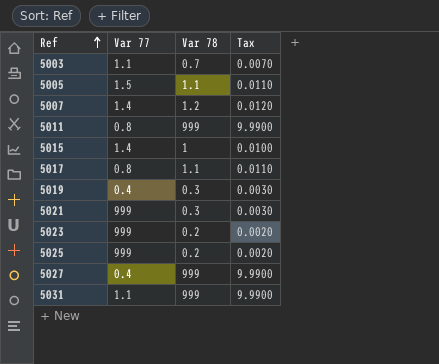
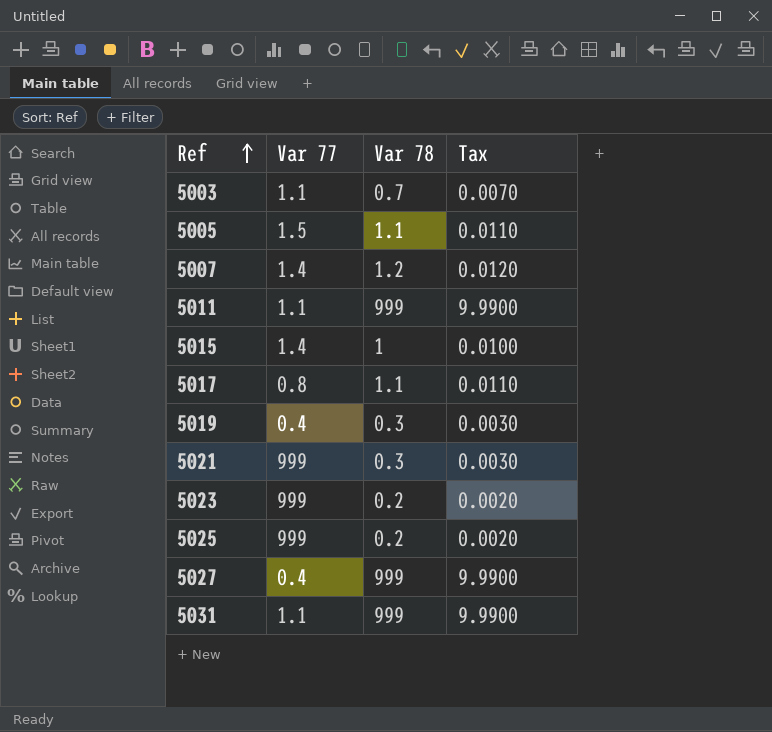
5011 | Var 77: 0.8 -> 1.1

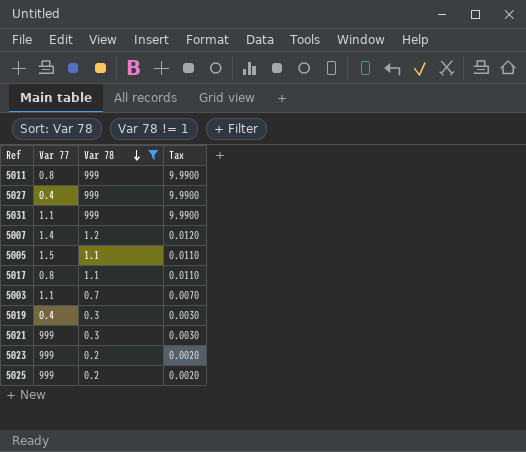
filter: none -> Var 78 != 1
row order: Ref ascending -> Var 78 descending
5011 | Var 77: 1.1 -> 0.8

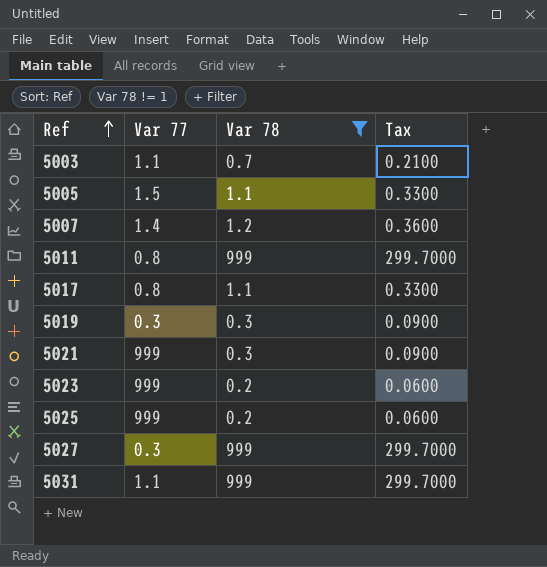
row order: Var 78 descending -> Ref ascending
column Tax | formula: [Var 78] * 0.01 -> [Var 78] * 0.3
5019 | Var 77: 0.4 -> 0.3
5027 | Var 77: 0.4 -> 0.3

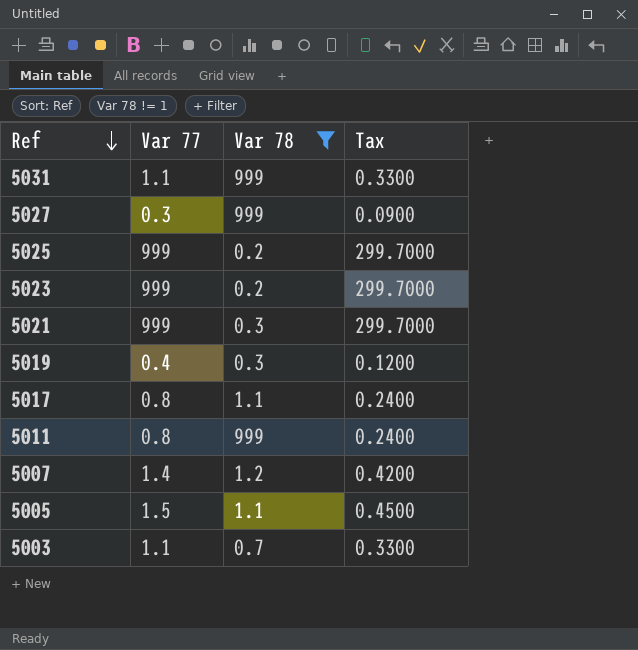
row order: Ref ascending -> Ref descending
column Tax | formula: [Var 78] * 0.3 -> [Var 77] * 0.3
5019 | Var 77: 0.3 -> 0.4

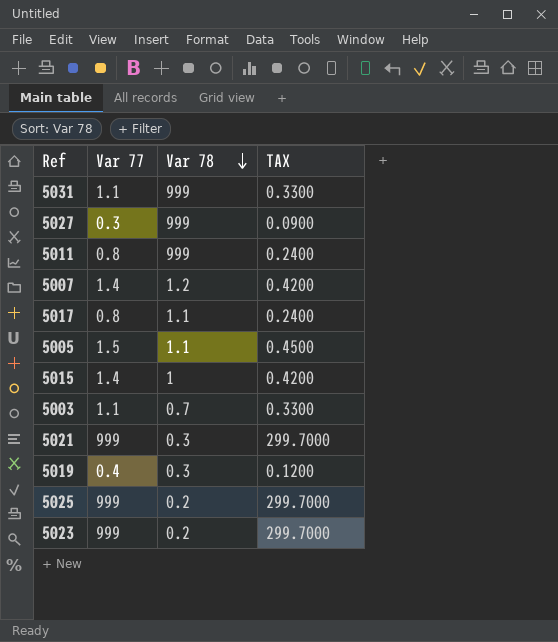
filter: Var 78 != 1 -> none
row order: Ref descending -> Var 78 descending
column name: Tax -> TAX

